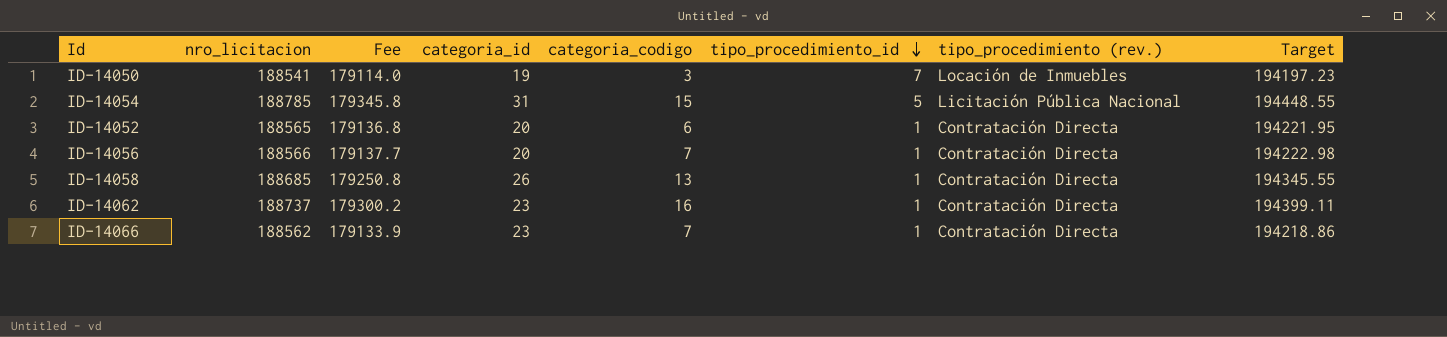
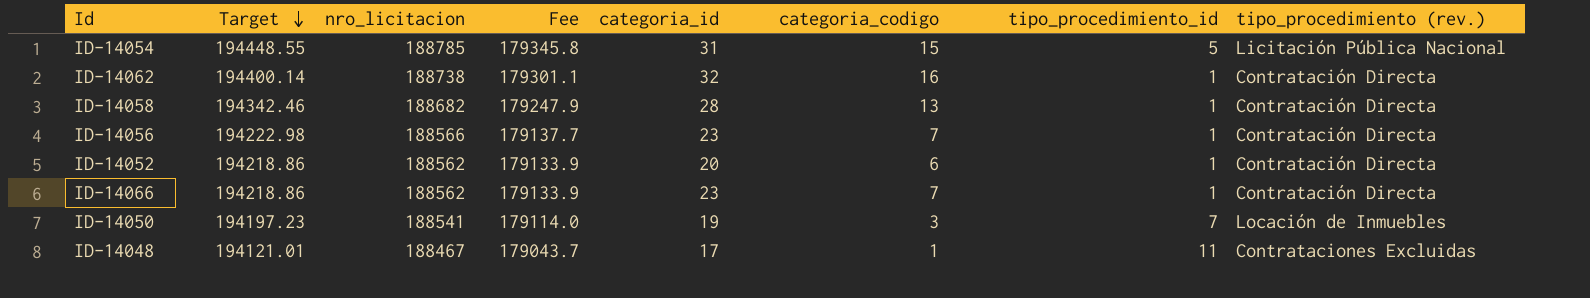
row order: tipo_procedimiento_id descending -> Target descending
column Target | position: 8 -> 2
ID-14062 | Target: 194399.11 -> 194400.14
ID-14062 | nro_licitacion: 188737 -> 188738
ID-14062 | Fee: 179300.2 -> 179301.1
ID-14062 | categoria_id: 23 -> 32
ID-14058 | Target: 194345.55 -> 194342.46
ID-14058 | nro_licitacion: 188685 -> 188682
ID-14058 | Fee: 179250.8 -> 179247.9
ID-14058 | categoria_id: 26 -> 28
ID-14056 | categoria_id: 20 -> 23
ID-14052 | Target: 194221.95 -> 194218.86
ID-14052 | nro_licitacion: 188565 -> 188562
ID-14052 | Fee: 179136.8 -> 179133.9
row ID-14048: none -> 194121.01 | 188467 | 179043.7 | 17 | 1 | 11 | Contrataciones Excluidas

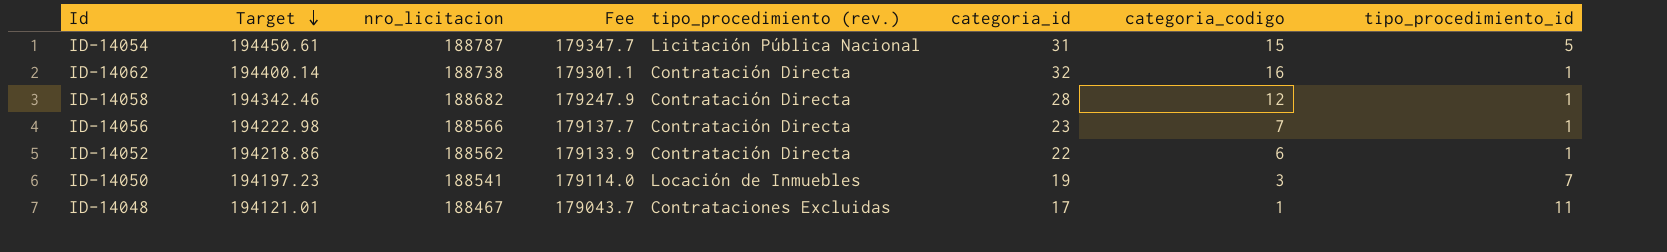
column tipo_procedimiento (rev.) | position: 8 -> 5
row ID-14066: 194218.86 | 188562 | 179133.9 | 23 | 7 | 1 | Contratación Directa -> none
ID-14054 | Target: 194448.55 -> 194450.61
ID-14054 | nro_licitacion: 188785 -> 188787
ID-14054 | Fee: 179345.8 -> 179347.7
ID-14058 | categoria_codigo: 13 -> 12
ID-14052 | categoria_id: 20 -> 22

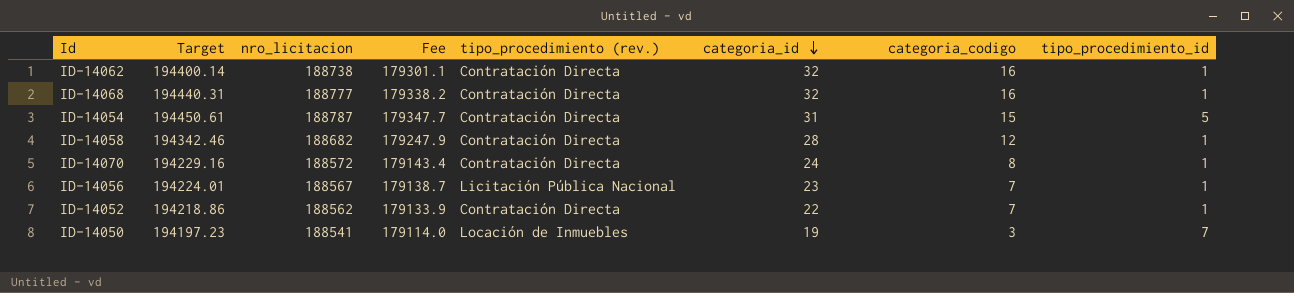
row order: Target descending -> categoria_id descending
row ID-14048: 194121.01 | 188467 | 179043.7 | Contrataciones Excluidas | 17 | 1 | 11 -> none
row ID-14068: none -> 194440.31 | 188777 | 179338.2 | Contratación Directa | 32 | 16 | 1
ID-14054 | tipo_procedimiento (rev.): Licitación Pública Nacional -> Contratación Directa
row ID-14070: none -> 194229.16 | 188572 | 179143.4 | Contratación Directa | 24 | 8 | 1
ID-14056 | Target: 194222.98 -> 194224.01
ID-14056 | nro_licitacion: 188566 -> 188567
ID-14056 | Fee: 179137.7 -> 179138.7
ID-14056 | tipo_procedimiento (rev.): Contratación Directa -> Licitación Pública Nacional
ID-14052 | categoria_codigo: 6 -> 7

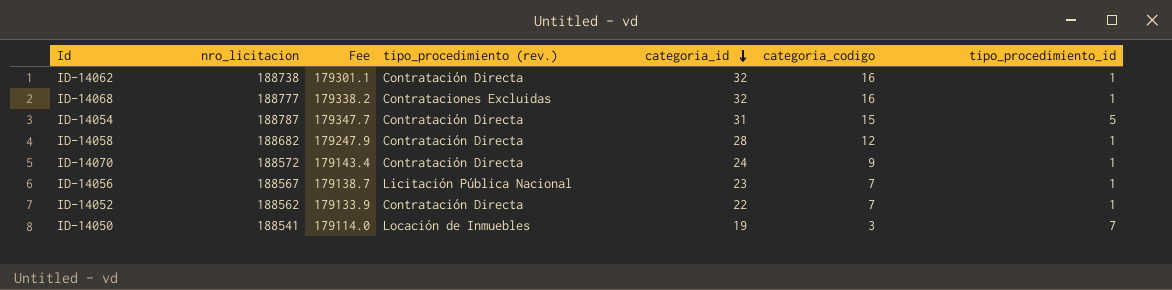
column Target | formula: [nro_licitacion] * 1.03 -> none
ID-14068 | tipo_procedimiento (rev.): Contratación Directa -> Contrataciones Excluidas
ID-14070 | categoria_codigo: 8 -> 9

